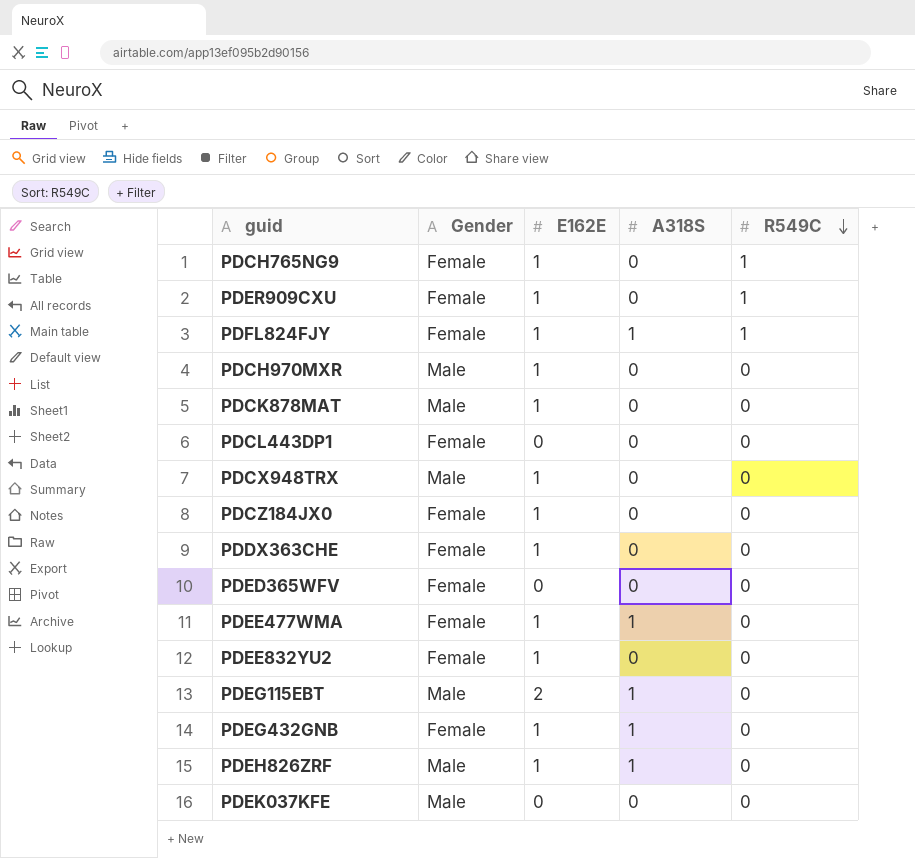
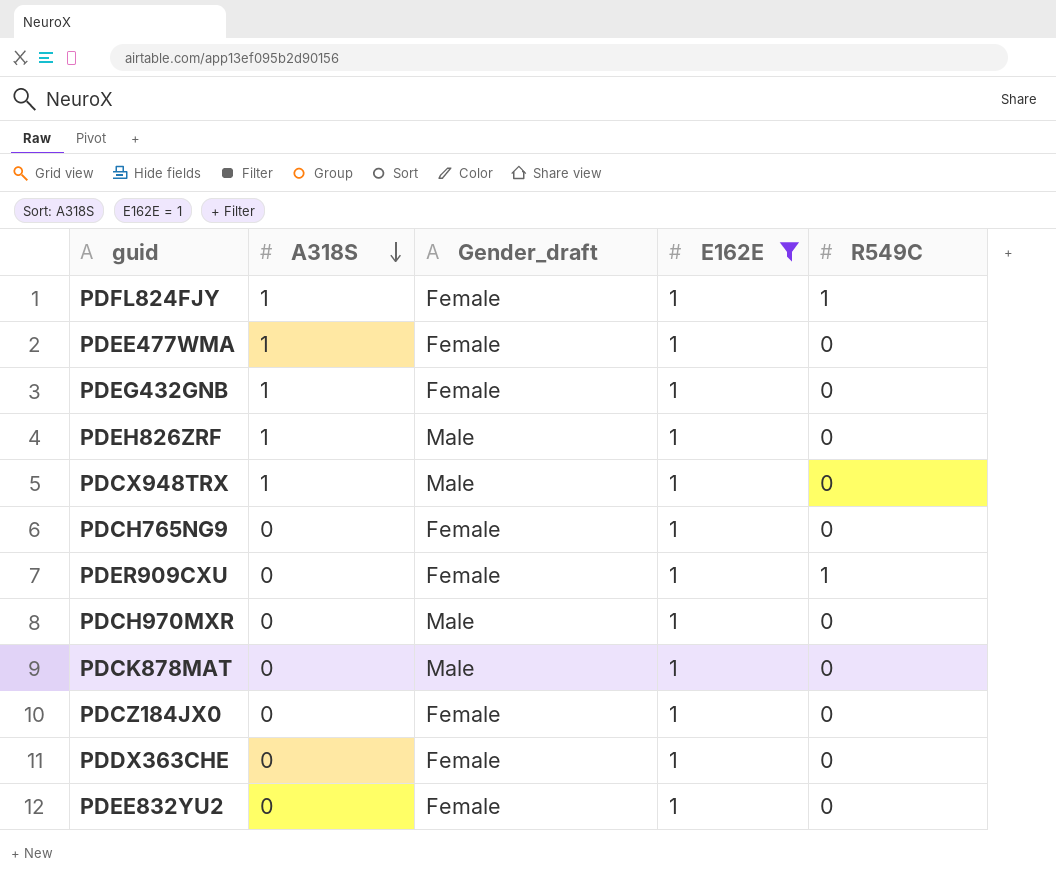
filter: none -> E162E = 1
row order: R549C descending -> A318S descending
column A318S | position: 4 -> 2
column name: Gender -> Gender_draft
PDCX948TRX | A318S: 0 -> 1
PDCH765NG9 | R549C: 1 -> 0

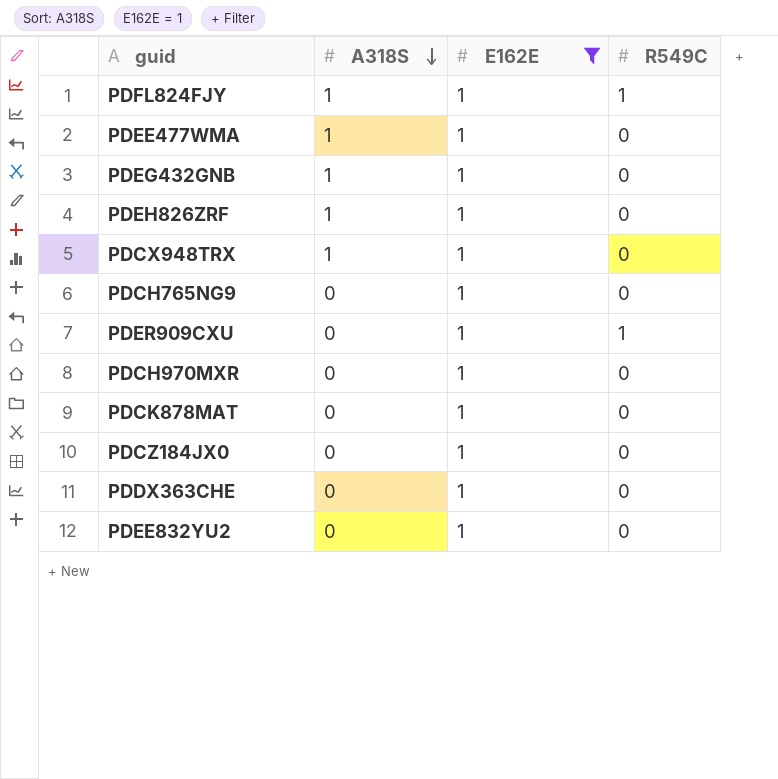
column Gender_draft | position: 3 -> none

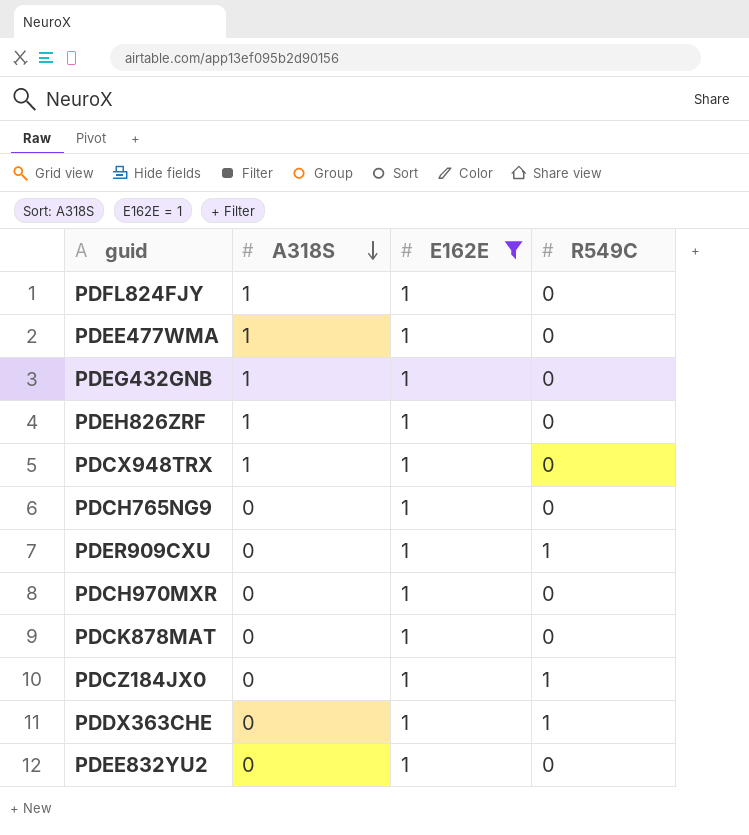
PDFL824FJY | R549C: 1 -> 0
PDCZ184JX0 | R549C: 0 -> 1
PDDX363CHE | R549C: 0 -> 1

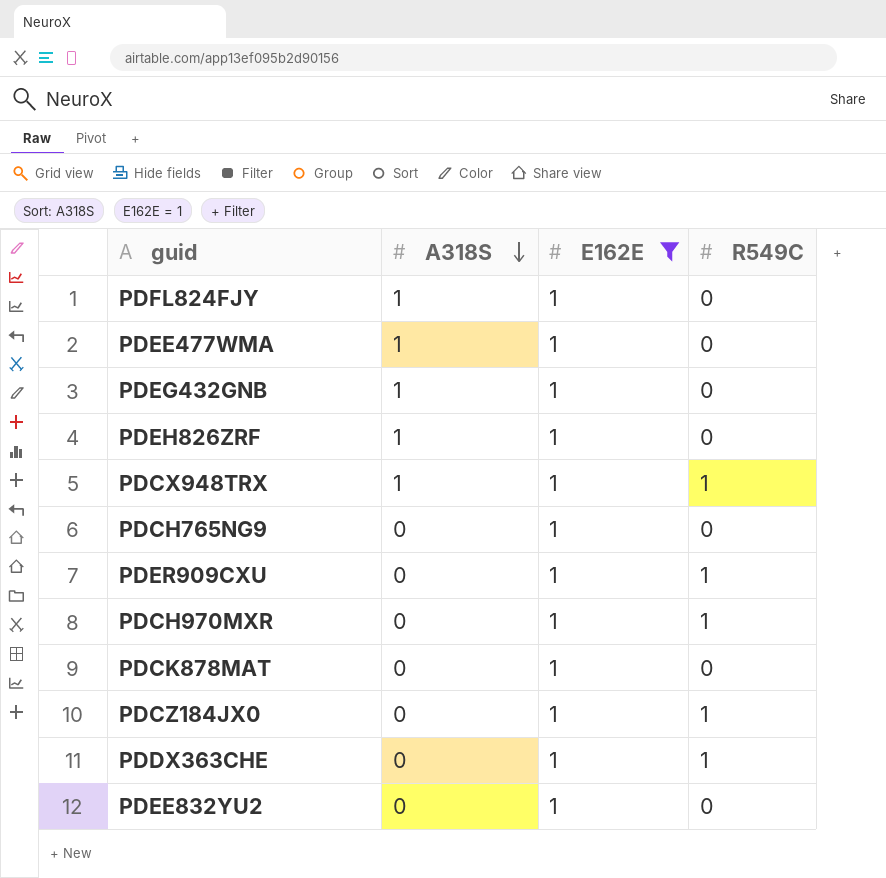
PDCX948TRX | R549C: 0 -> 1
PDCH970MXR | R549C: 0 -> 1

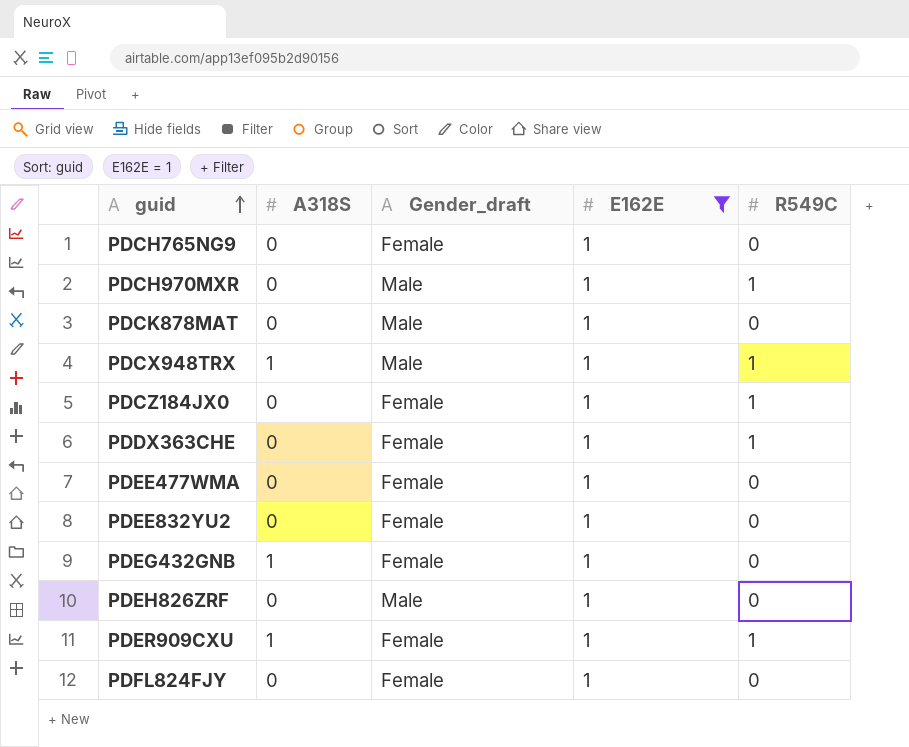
row order: A318S descending -> guid ascending
column Gender_draft | position: none -> 3
PDEE477WMA | A318S: 1 -> 0
PDEH826ZRF | A318S: 1 -> 0
PDER909CXU | A318S: 0 -> 1
PDFL824FJY | A318S: 1 -> 0

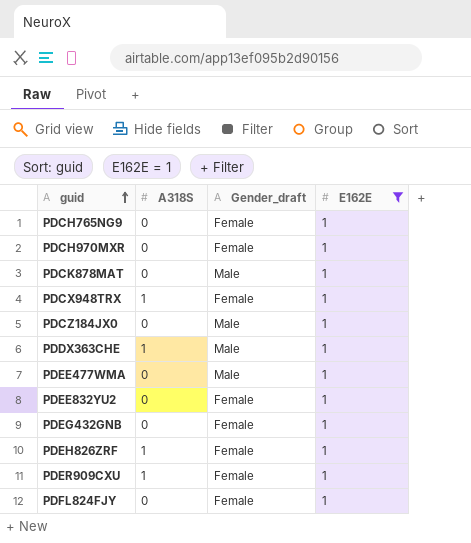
column R549C | position: 5 -> none
PDCH970MXR | Gender_draft: Male -> Female
PDCX948TRX | Gender_draft: Male -> Female
PDCZ184JX0 | Gender_draft: Female -> Male
PDDX363CHE | A318S: 0 -> 1
PDDX363CHE | Gender_draft: Female -> Male
PDEE477WMA | Gender_draft: Female -> Male
PDEG432GNB | A318S: 1 -> 0
PDEH826ZRF | A318S: 0 -> 1
PDEH826ZRF | Gender_draft: Male -> Female

